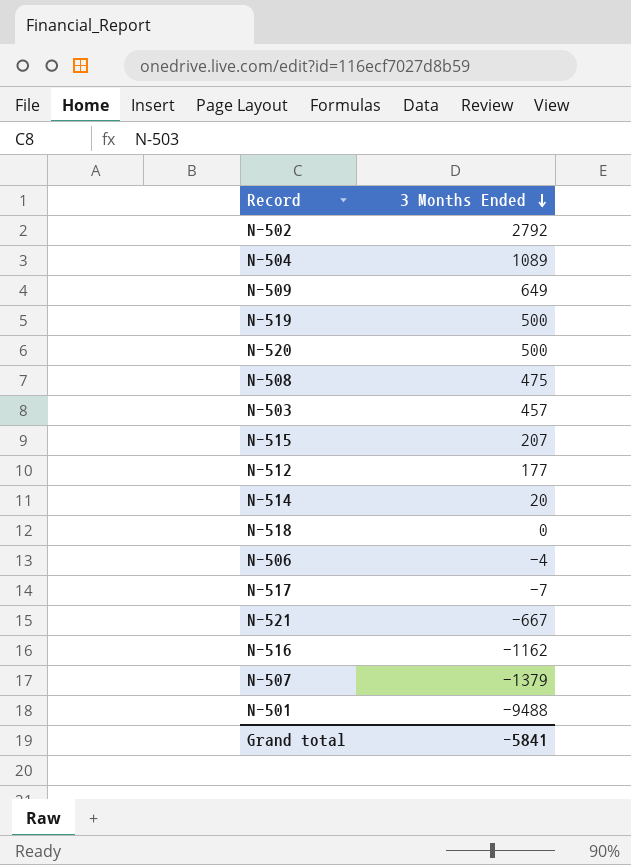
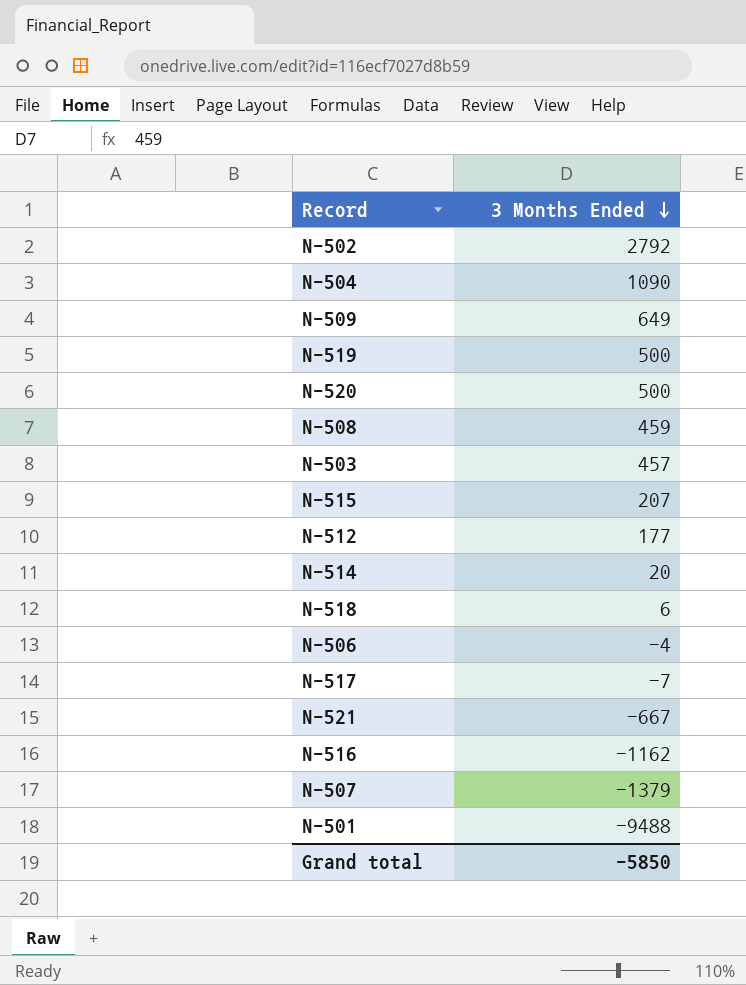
N-504 | 3 Months Ended: 1089 -> 1090
N-508 | 3 Months Ended: 475 -> 459
N-518 | 3 Months Ended: 0 -> 6
Grand total | 3 Months Ended: -5841 -> -5850

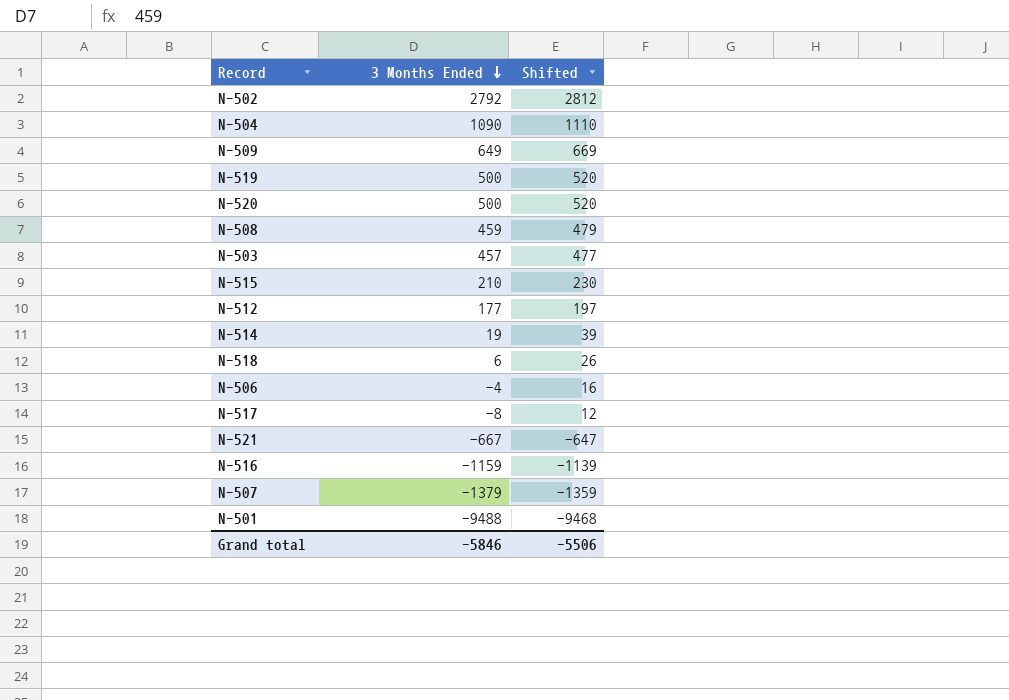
column Shifted | formula: none -> [3 Months Ended] + 20
N-515 | 3 Months Ended: 207 -> 210
N-514 | 3 Months Ended: 20 -> 19
N-517 | 3 Months Ended: -7 -> -8
N-516 | 3 Months Ended: -1162 -> -1159
Grand total | 3 Months Ended: -5850 -> -5846

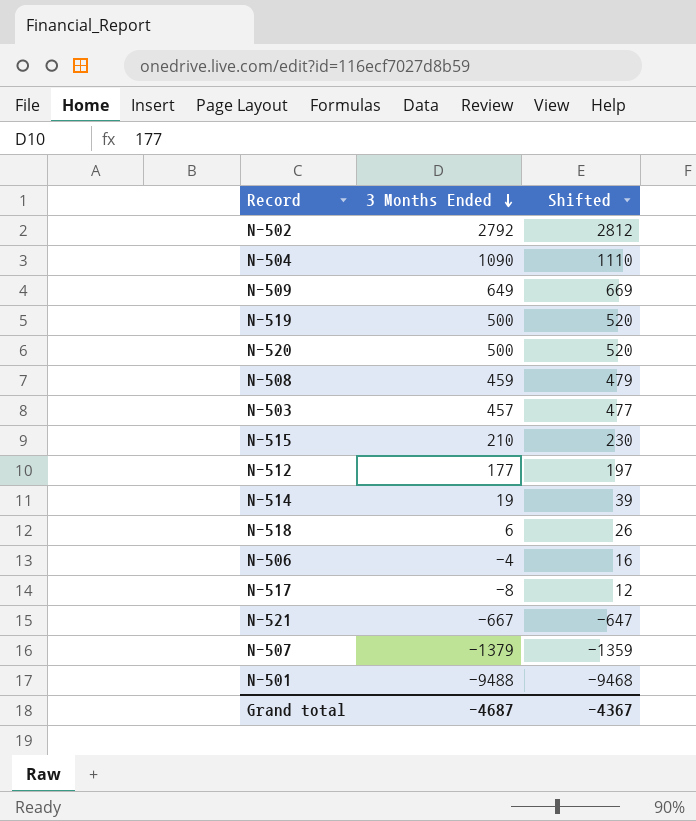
row N-516: -1159 | -1139 -> none
Grand total | 3 Months Ended: -5846 -> -4687
Grand total | Shifted: -5506 -> -4367

